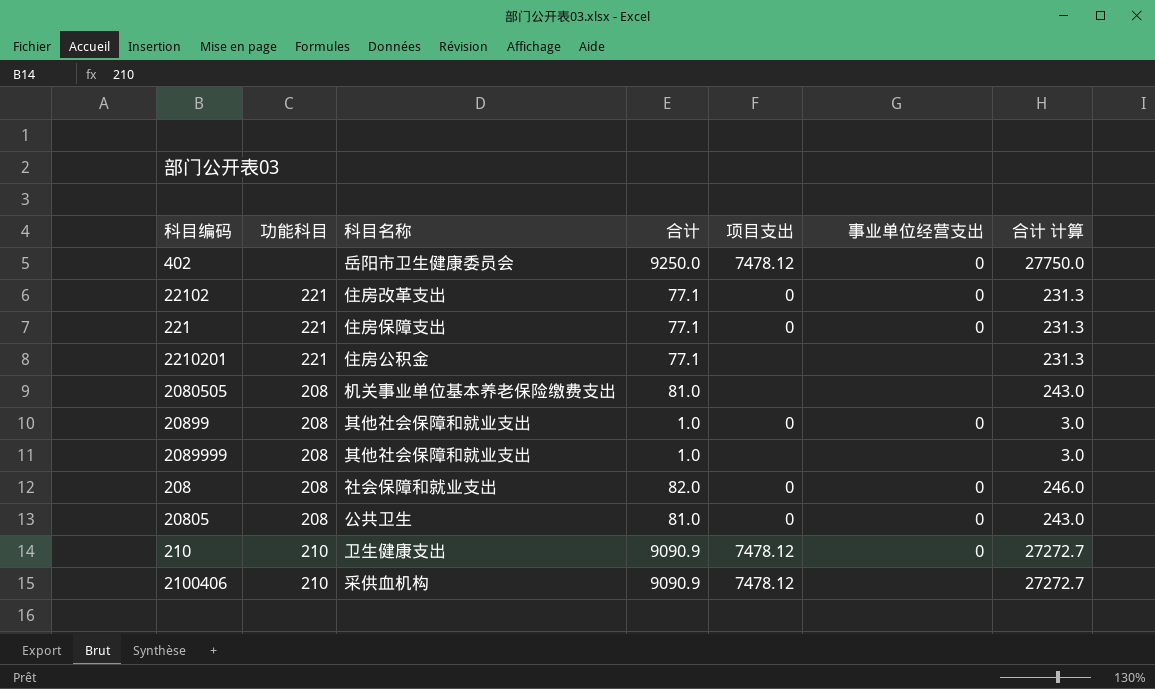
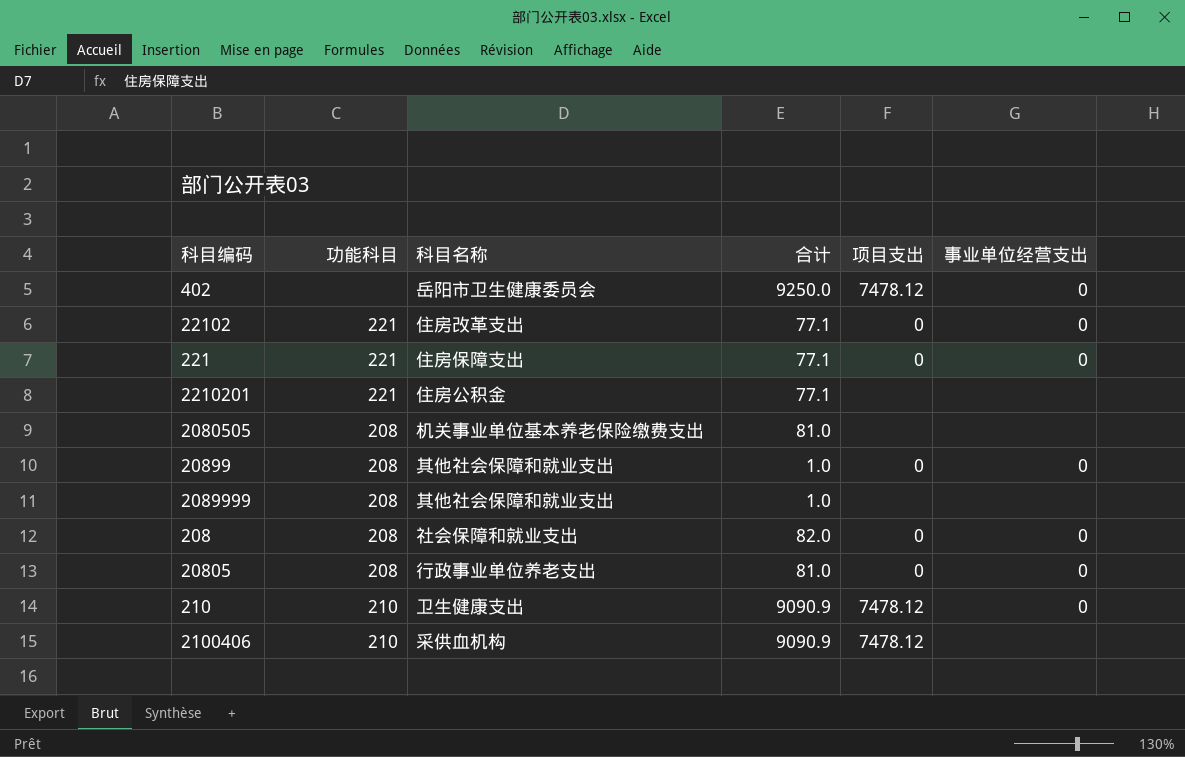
column 合计 计算 | formula: [合计] * 3 -> none
20805 | 科目名称: 公共卫生 -> 行政事业单位养老支出

